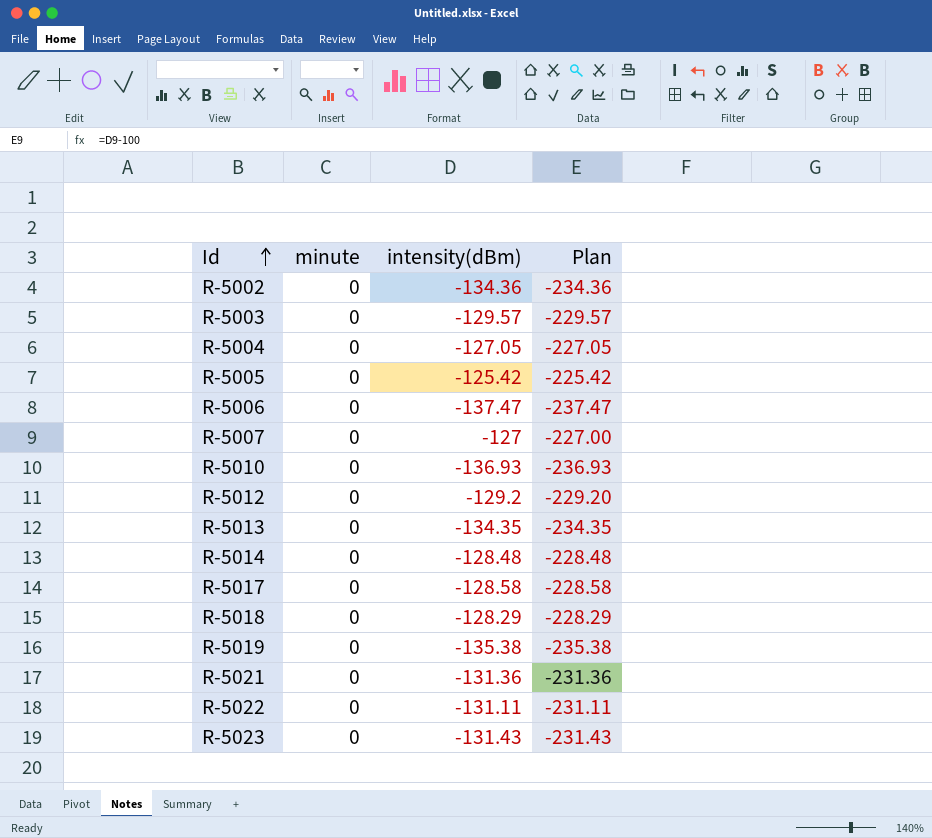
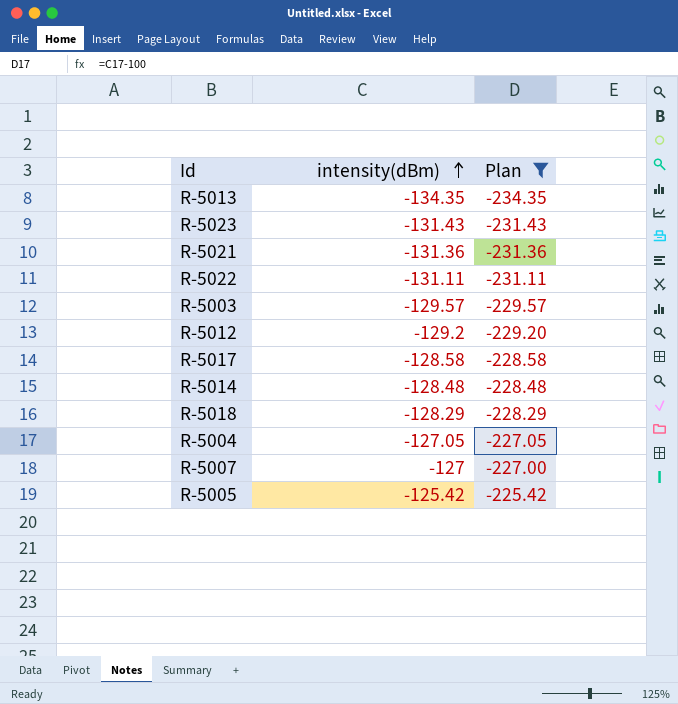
filter: none -> Plan >= -234.35
row order: Id ascending -> intensity(dBm) ascending
column minute | position: 2 -> none

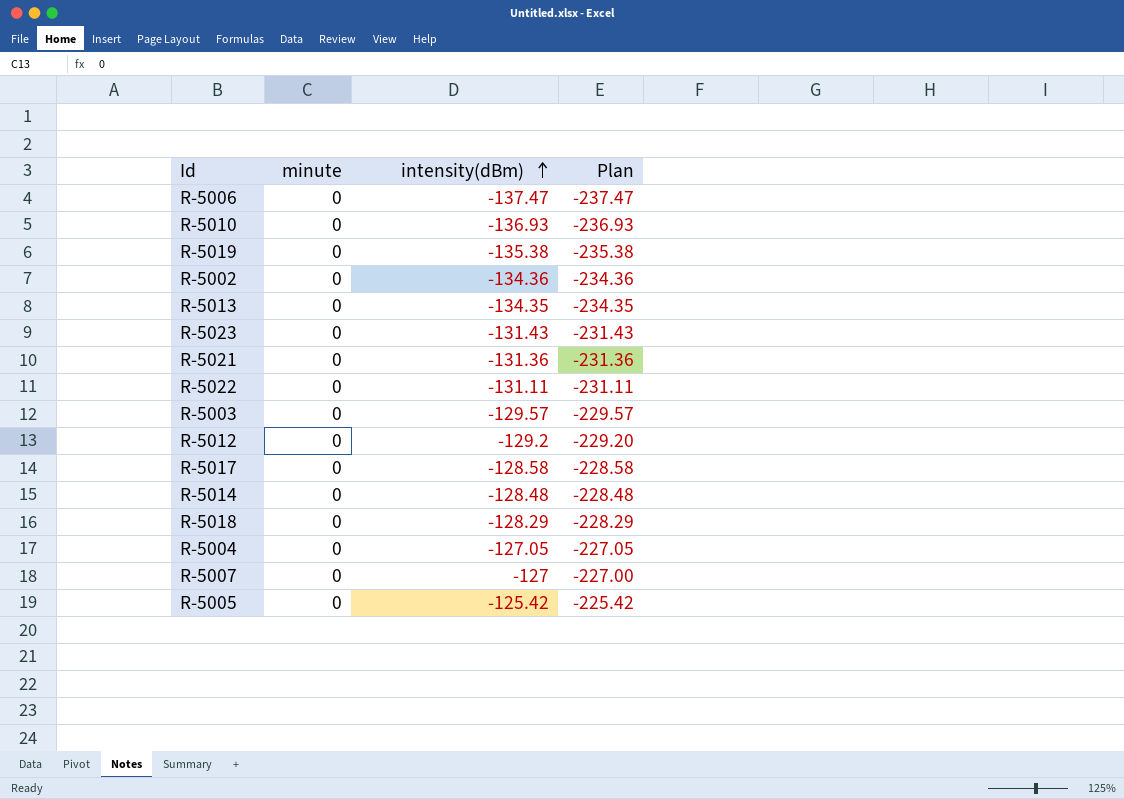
filter: Plan >= -234.35 -> none
column minute | position: none -> 2

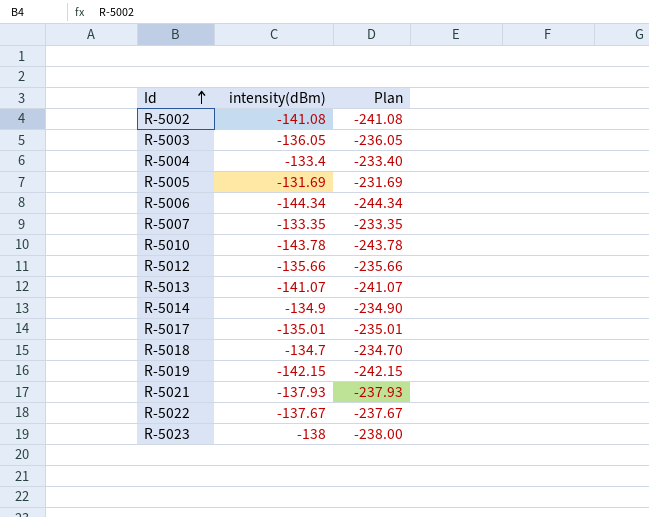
row order: intensity(dBm) ascending -> Id ascending
column minute | position: 2 -> none
R-5002 | intensity(dBm): -134.36 -> -141.08
R-5002 | Plan: -234.36 -> -241.08
R-5003 | intensity(dBm): -129.57 -> -136.05
R-5003 | Plan: -229.57 -> -236.05
R-5004 | intensity(dBm): -127.05 -> -133.4
R-5004 | Plan: -227.05 -> -233.40
R-5005 | intensity(dBm): -125.42 -> -131.69
R-5005 | Plan: -225.42 -> -231.69
R-5006 | intensity(dBm): -137.47 -> -144.34
R-5006 | Plan: -237.47 -> -244.34
R-5007 | intensity(dBm): -127 -> -133.35
R-5007 | Plan: -227.00 -> -233.35
R-5010 | intensity(dBm): -136.93 -> -143.78
R-5010 | Plan: -236.93 -> -243.78
R-5012 | intensity(dBm): -129.2 -> -135.66
R-5012 | Plan: -229.20 -> -235.66
R-5013 | intensity(dBm): -134.35 -> -141.07
R-5013 | Plan: -234.35 -> -241.07
R-5014 | intensity(dBm): -128.48 -> -134.9
R-5014 | Plan: -228.48 -> -234.90
R-5017 | intensity(dBm): -128.58 -> -135.01
R-5017 | Plan: -228.58 -> -235.01
R-5018 | intensity(dBm): -128.29 -> -134.7
R-5018 | Plan: -228.29 -> -234.70
R-5019 | intensity(dBm): -135.38 -> -142.15
R-5019 | Plan: -235.38 -> -242.15
R-5021 | intensity(dBm): -131.36 -> -137.93
R-5021 | Plan: -231.36 -> -237.93
R-5022 | intensity(dBm): -131.11 -> -137.67
R-5022 | Plan: -231.11 -> -237.67
R-5023 | intensity(dBm): -131.43 -> -138
R-5023 | Plan: -231.43 -> -238.00

